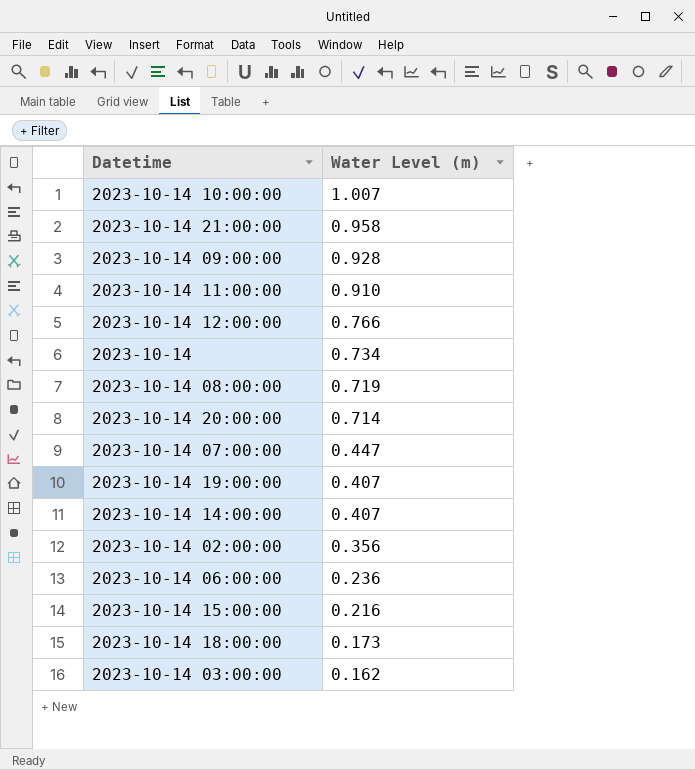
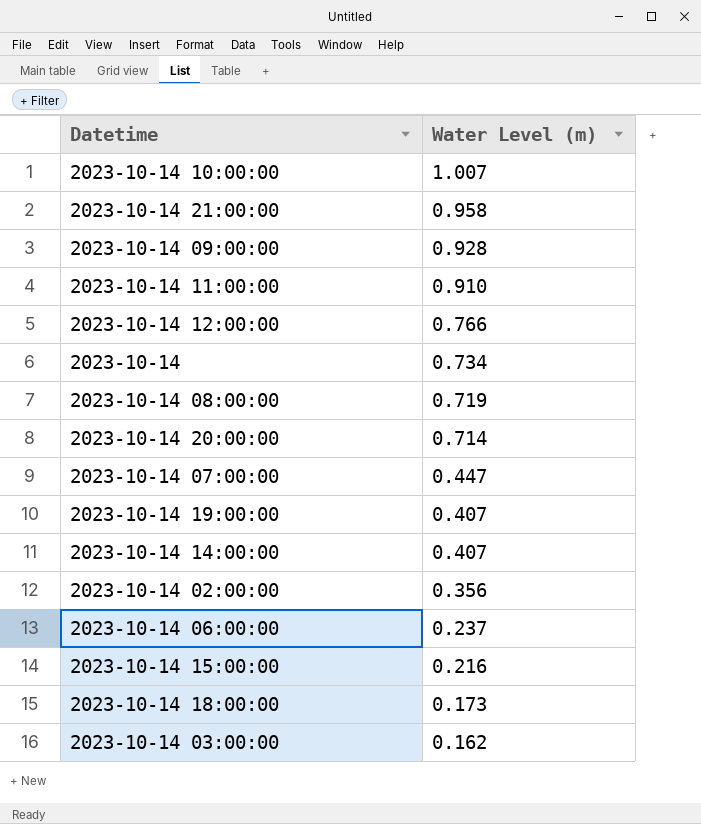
2023-10-14 06:00:00 | Water Level (m): 0.236 -> 0.237

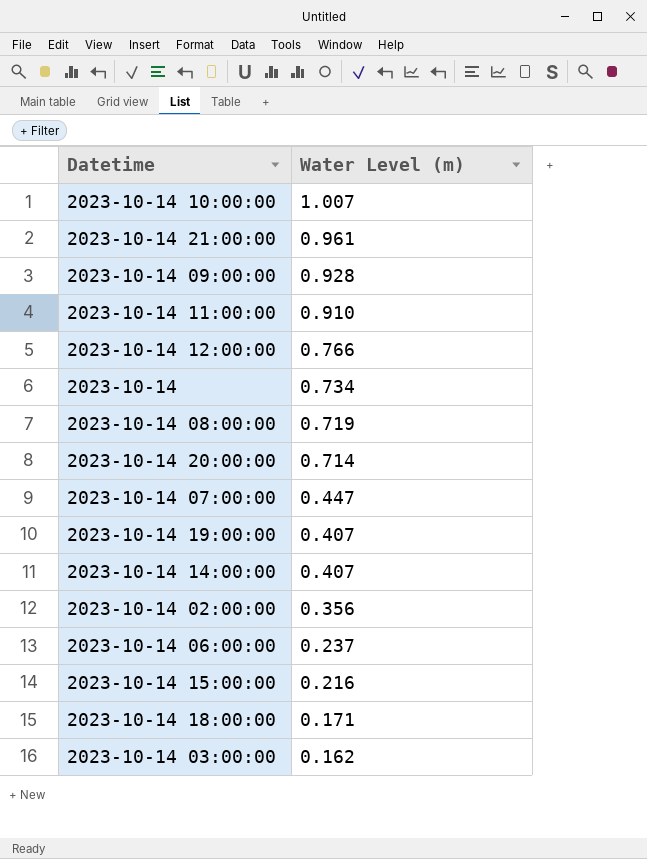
2023-10-14 21:00:00 | Water Level (m): 0.958 -> 0.961
2023-10-14 18:00:00 | Water Level (m): 0.173 -> 0.171

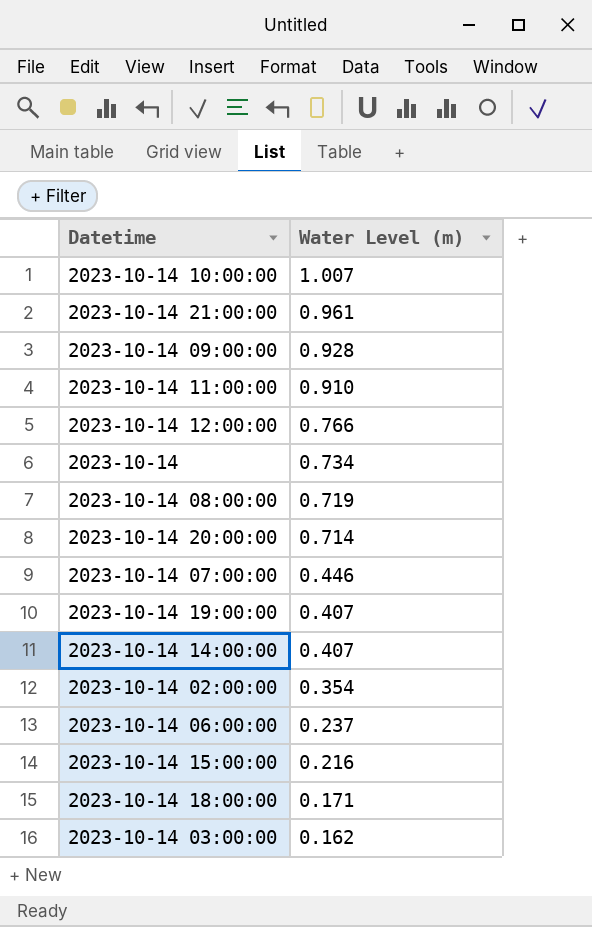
2023-10-14 07:00:00 | Water Level (m): 0.447 -> 0.446
2023-10-14 02:00:00 | Water Level (m): 0.356 -> 0.354

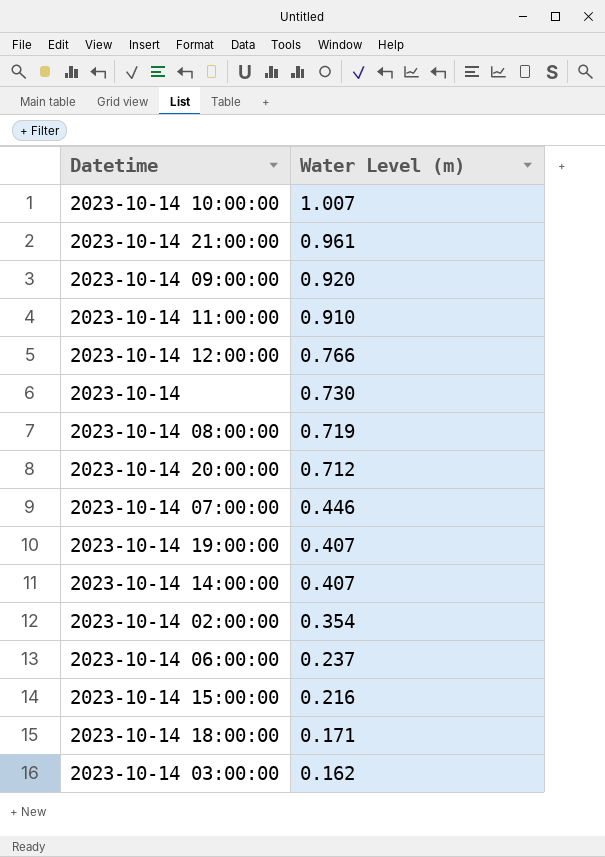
2023-10-14 09:00:00 | Water Level (m): 0.928 -> 0.920
2023-10-14 | Water Level (m): 0.734 -> 0.730
2023-10-14 20:00:00 | Water Level (m): 0.714 -> 0.712

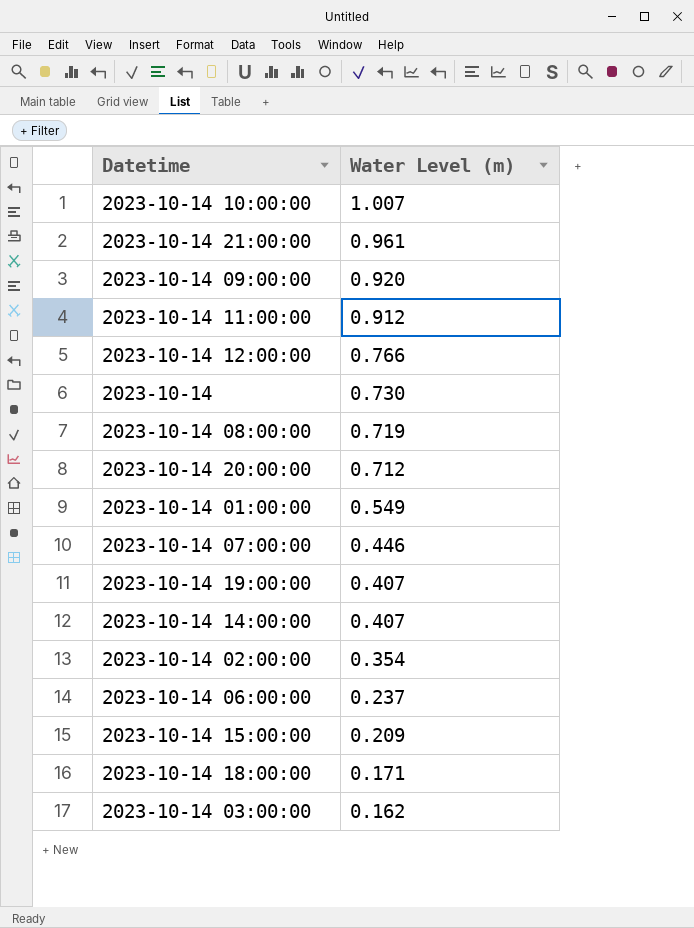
2023-10-14 11:00:00 | Water Level (m): 0.910 -> 0.912
row 2023-10-14 01:00:00: none -> 0.549
2023-10-14 15:00:00 | Water Level (m): 0.216 -> 0.209

